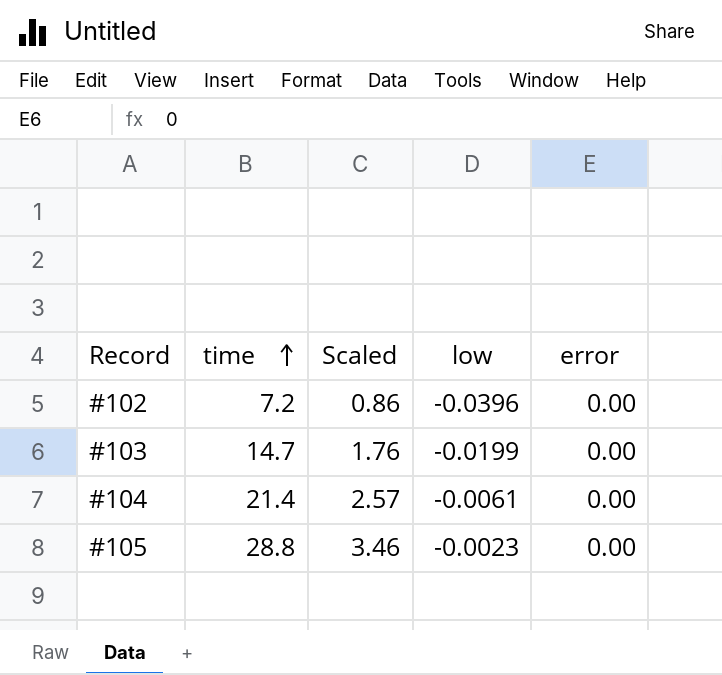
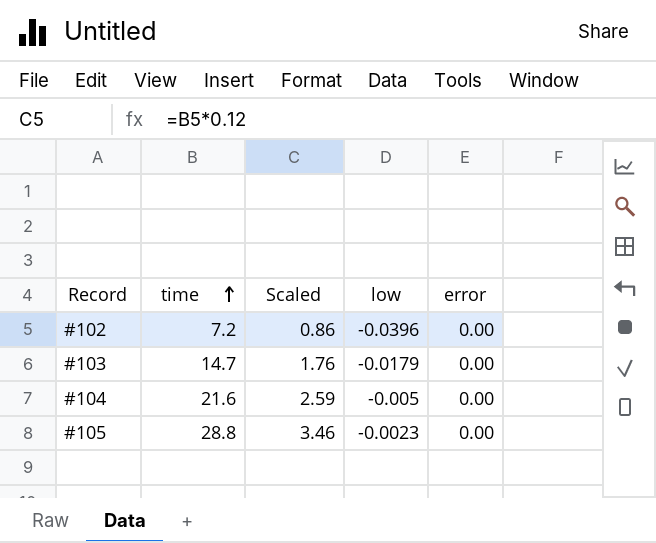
#103 | low: -0.0199 -> -0.0179
#104 | time: 21.4 -> 21.6
#104 | Scaled: 2.57 -> 2.59
#104 | low: -0.0061 -> -0.005

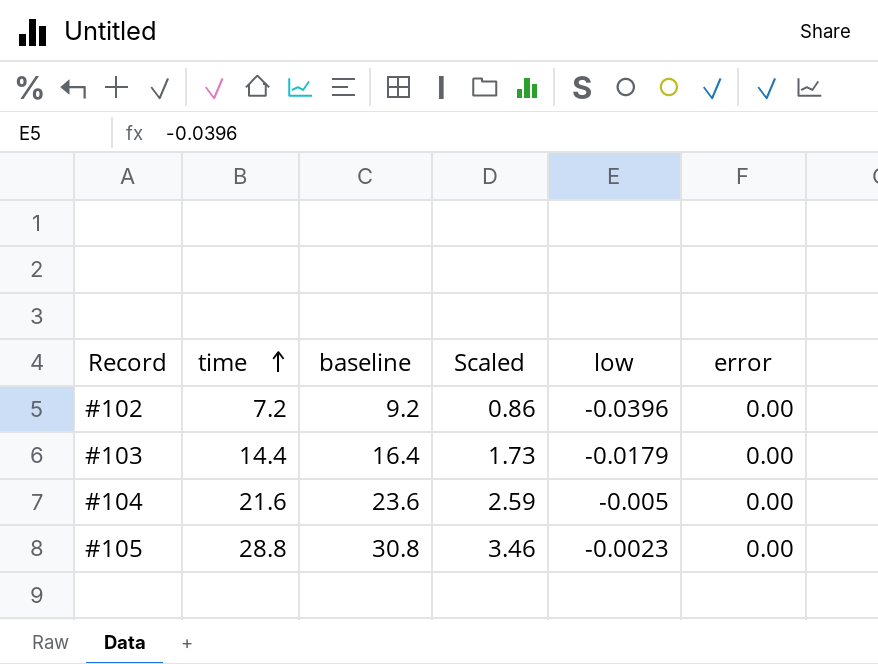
column baseline | formula: none -> [time] + 2
#103 | time: 14.7 -> 14.4
#103 | Scaled: 1.76 -> 1.73

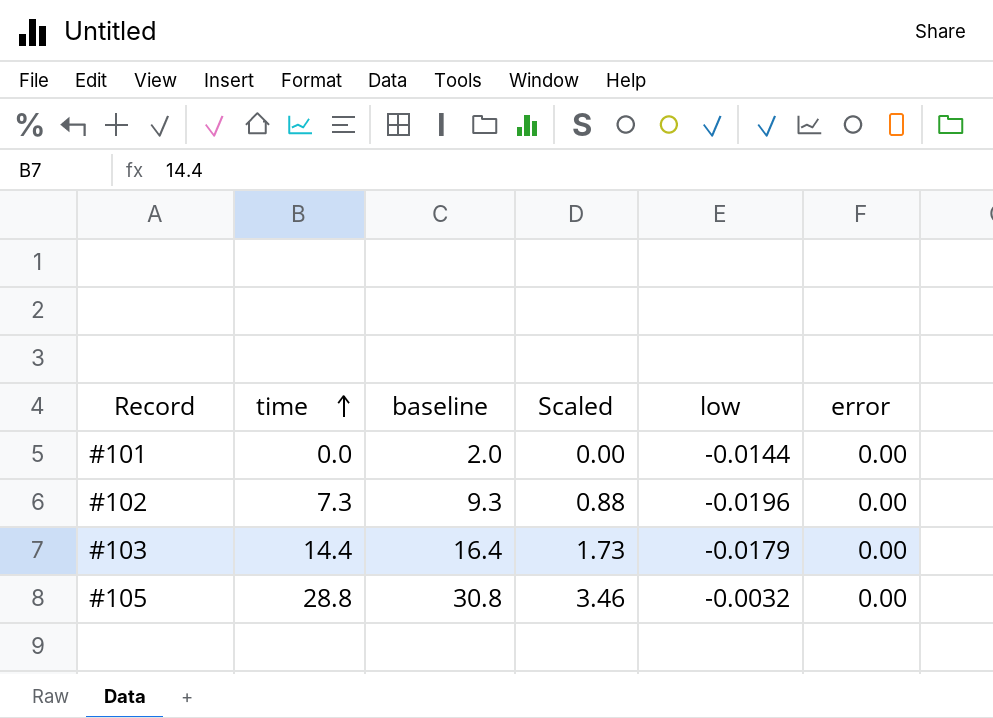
row #104: 21.6 | 23.6 | 2.59 | -0.005 | 0.00 -> none
row #101: none -> 0.0 | 2.0 | 0.00 | -0.0144 | 0.00
#102 | time: 7.2 -> 7.3
#102 | baseline: 9.2 -> 9.3
#102 | Scaled: 0.86 -> 0.88
#102 | low: -0.0396 -> -0.0196
#105 | low: -0.0023 -> -0.0032

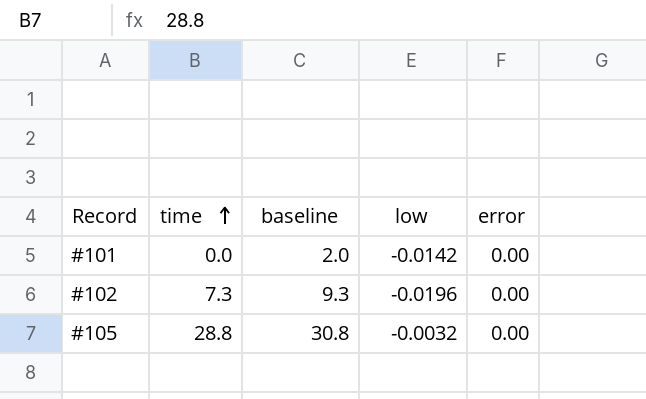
column Scaled | formula: [time] * 0.12 -> none
row #103: 14.4 | 16.4 | 1.73 | -0.0179 | 0.00 -> none
#101 | low: -0.0144 -> -0.0142

